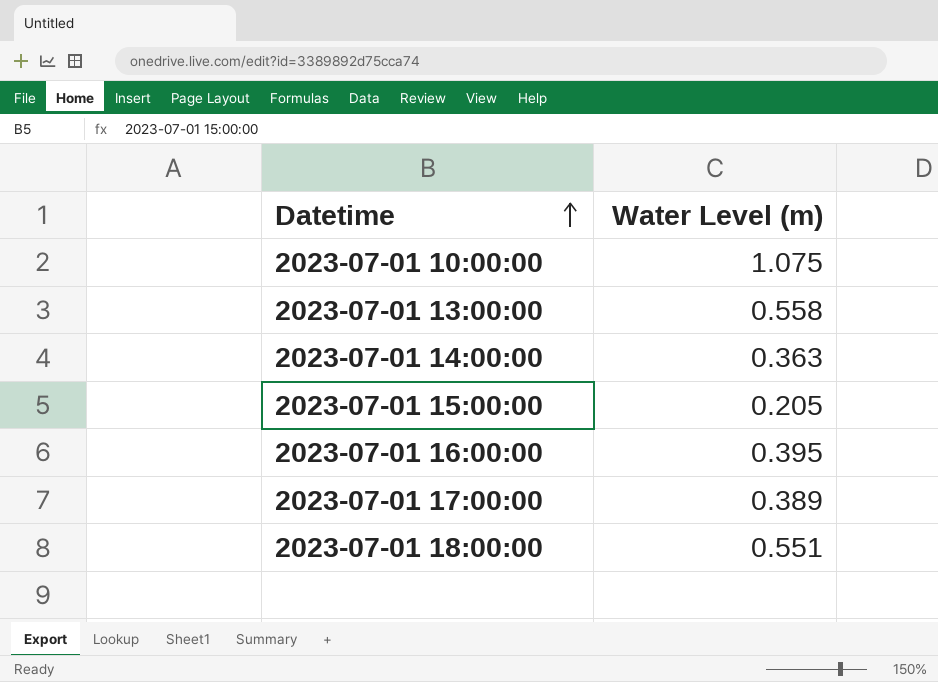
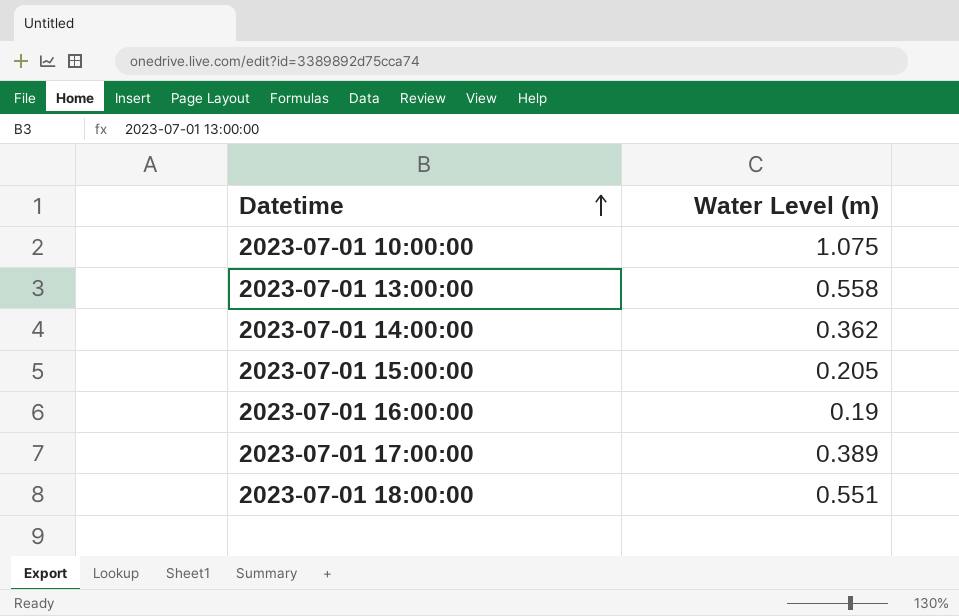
2023-07-01 14:00:00 | Water Level (m): 0.363 -> 0.362
2023-07-01 16:00:00 | Water Level (m): 0.395 -> 0.19

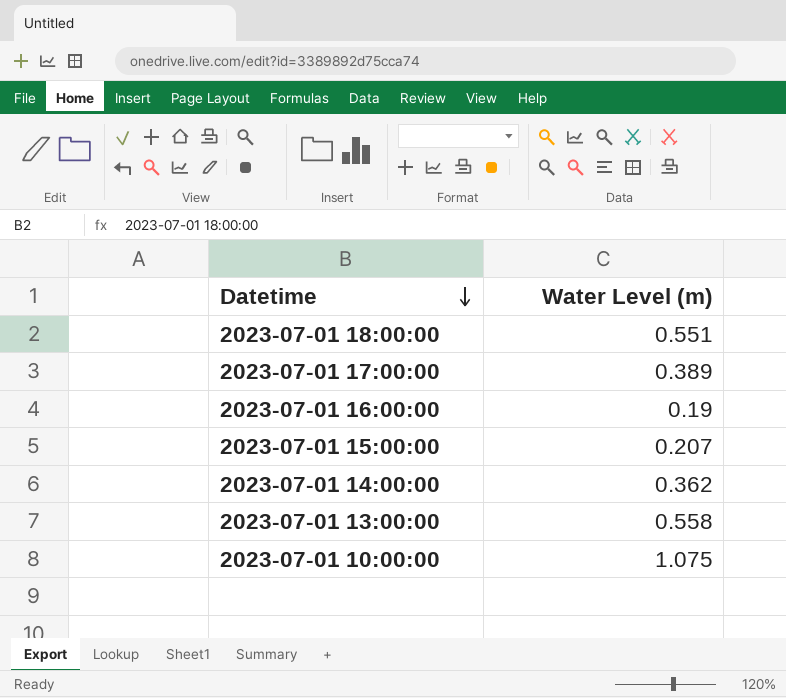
row order: Datetime ascending -> Datetime descending
2023-07-01 15:00:00 | Water Level (m): 0.205 -> 0.207

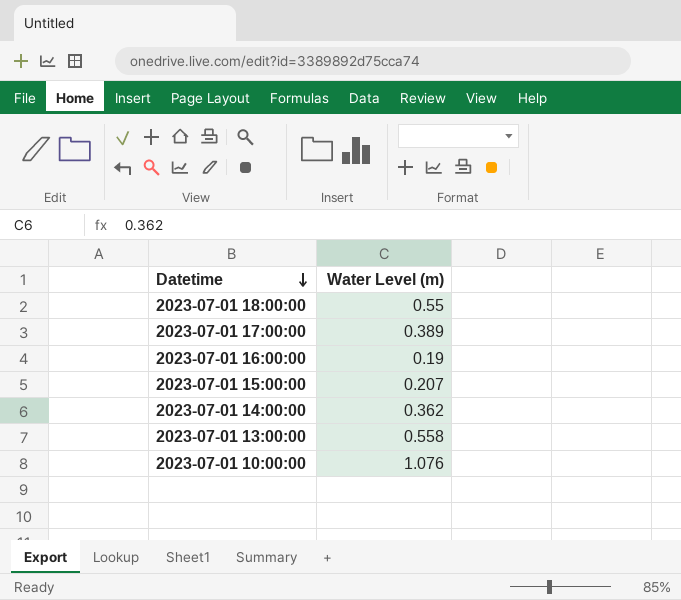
2023-07-01 18:00:00 | Water Level (m): 0.551 -> 0.55
2023-07-01 10:00:00 | Water Level (m): 1.075 -> 1.076

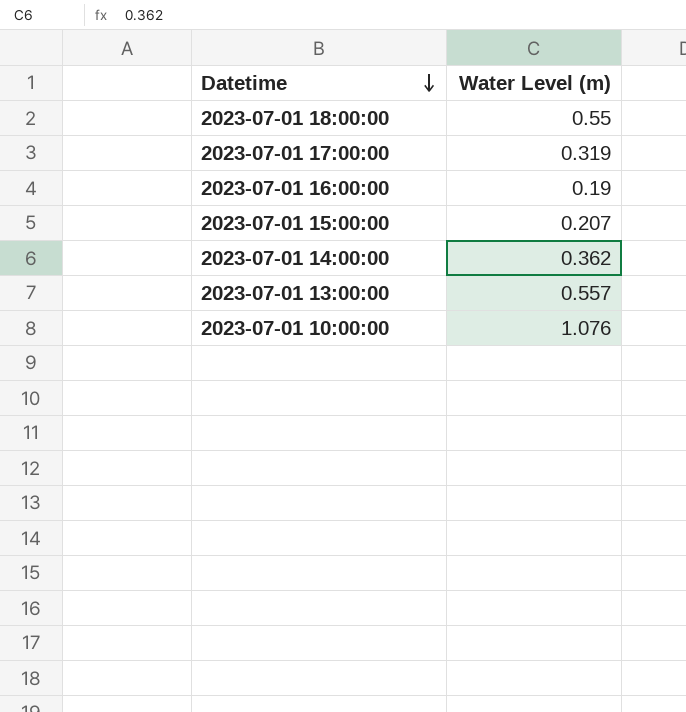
2023-07-01 17:00:00 | Water Level (m): 0.389 -> 0.319
2023-07-01 13:00:00 | Water Level (m): 0.558 -> 0.557

